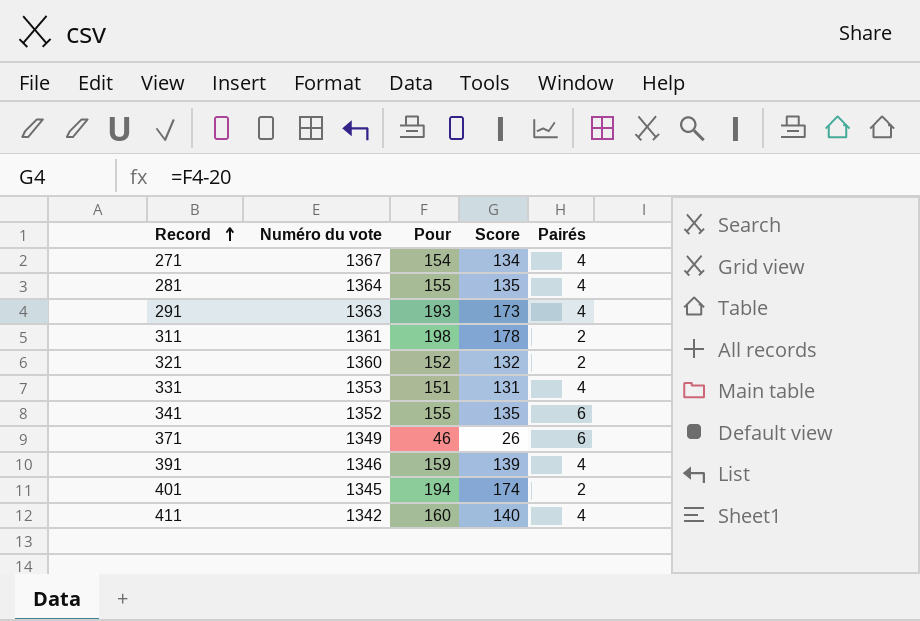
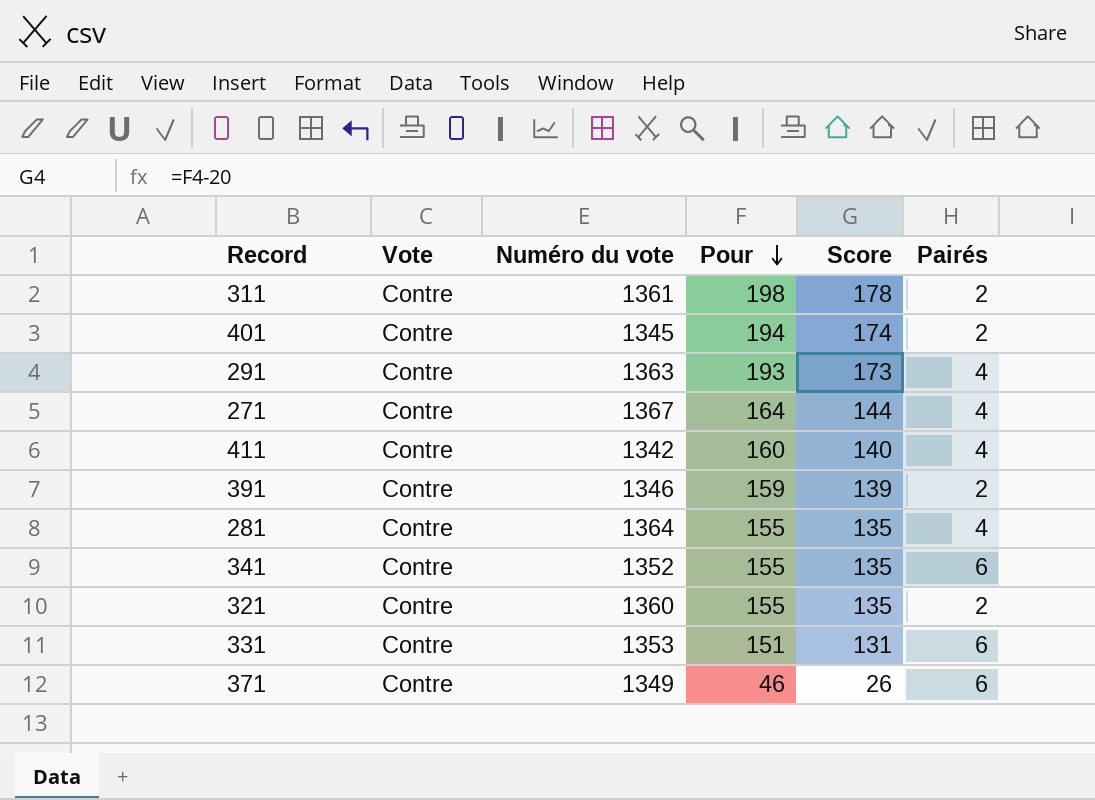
row order: Record ascending -> Pour descending
column Vote | position: none -> 2
271 | Pour: 154 -> 164
271 | Score: 134 -> 144
391 | Pairés: 4 -> 2
321 | Pour: 152 -> 155
321 | Score: 132 -> 135
331 | Pairés: 4 -> 6

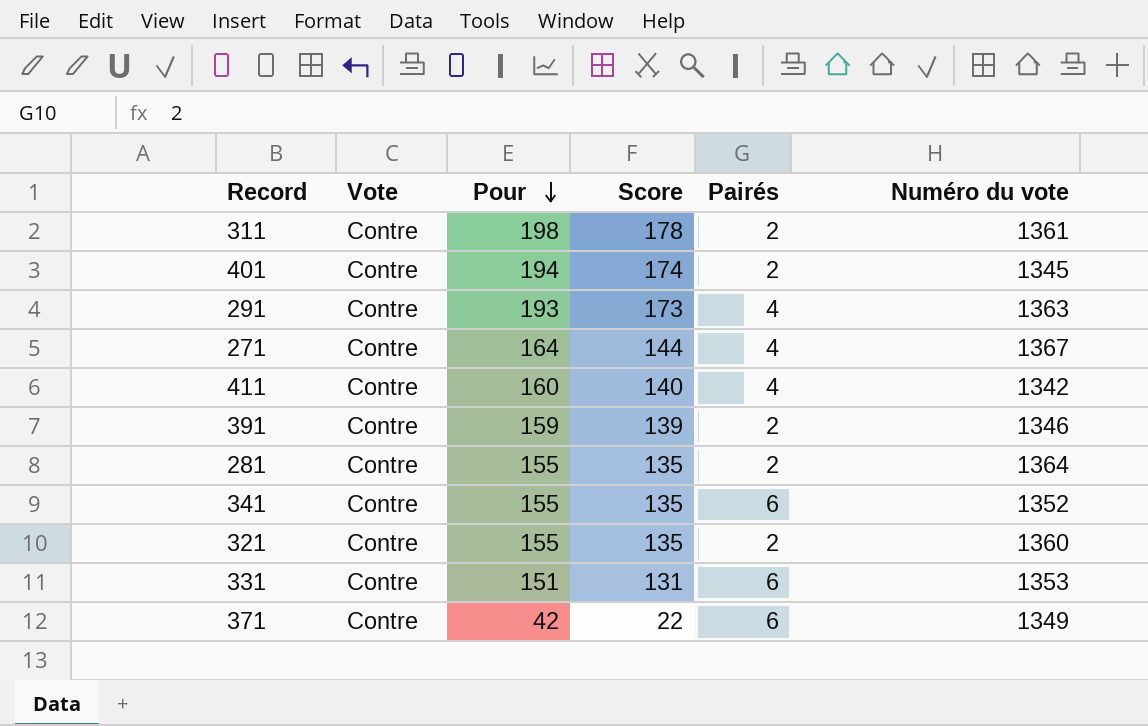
column Numéro du vote | position: 3 -> 6
281 | Pairés: 4 -> 2
371 | Pour: 46 -> 42
371 | Score: 26 -> 22

